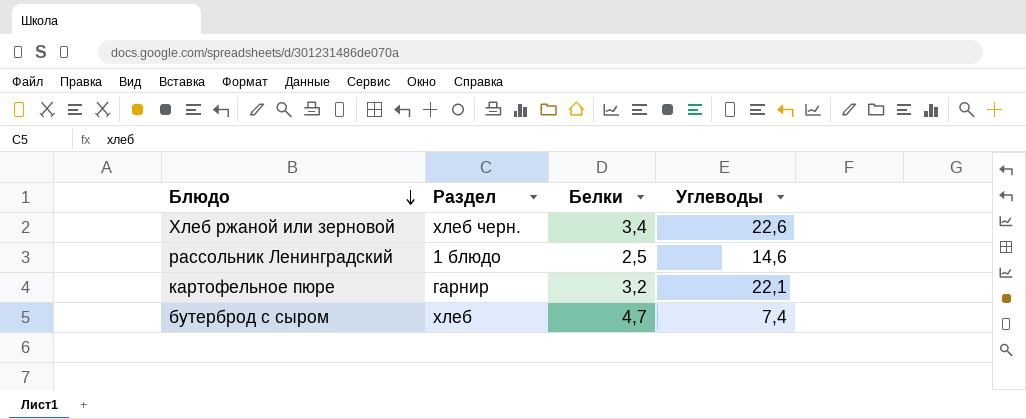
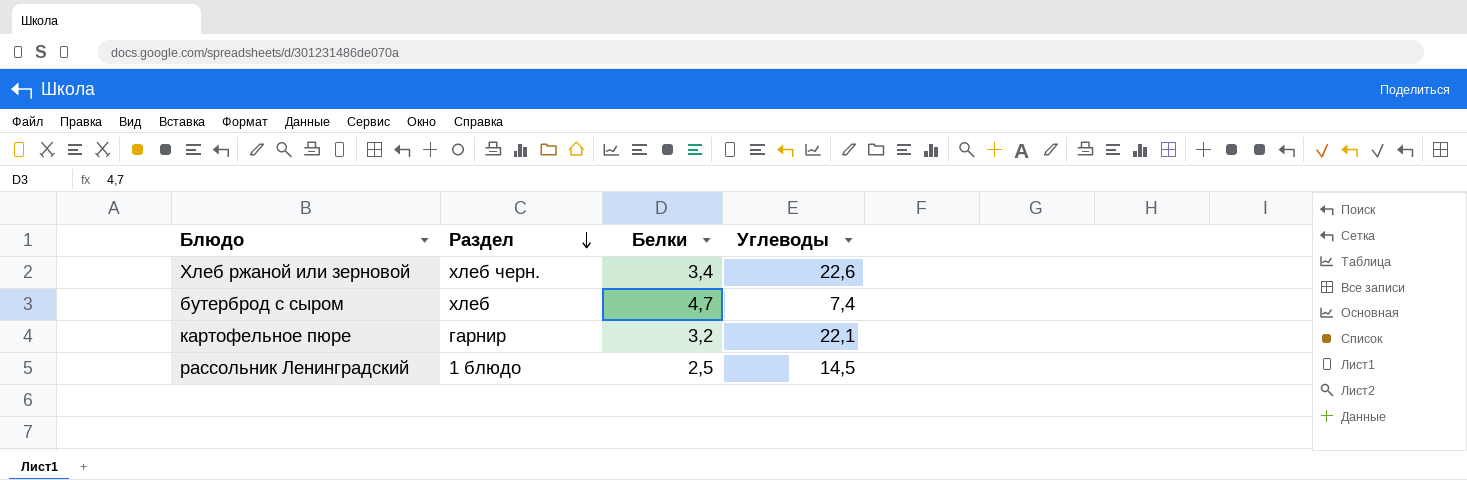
row order: Блюдо descending -> Раздел descending
рассольник Ленинградский | Углеводы: 14,6 -> 14,5

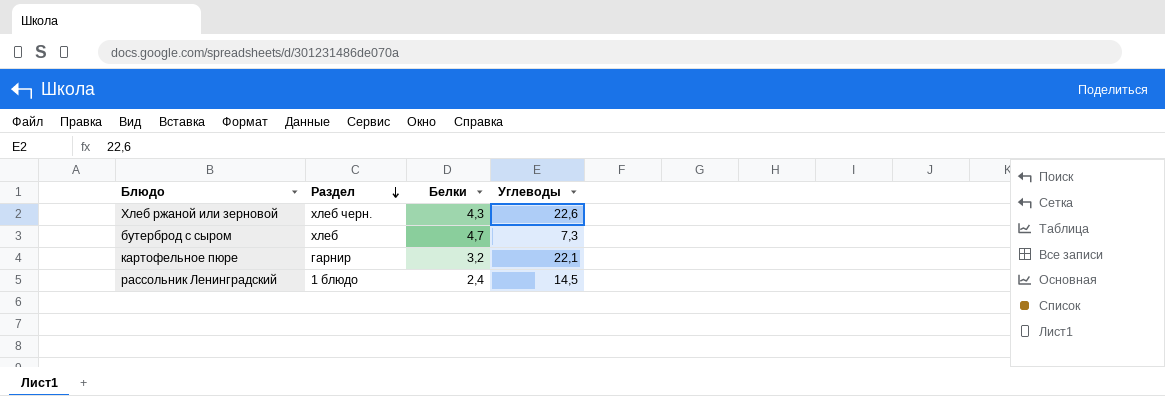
Хлеб ржаной или зерновой | Белки: 3,4 -> 4,3
бутерброд с сыром | Углеводы: 7,4 -> 7,3
рассольник Ленинградский | Белки: 2,5 -> 2,4

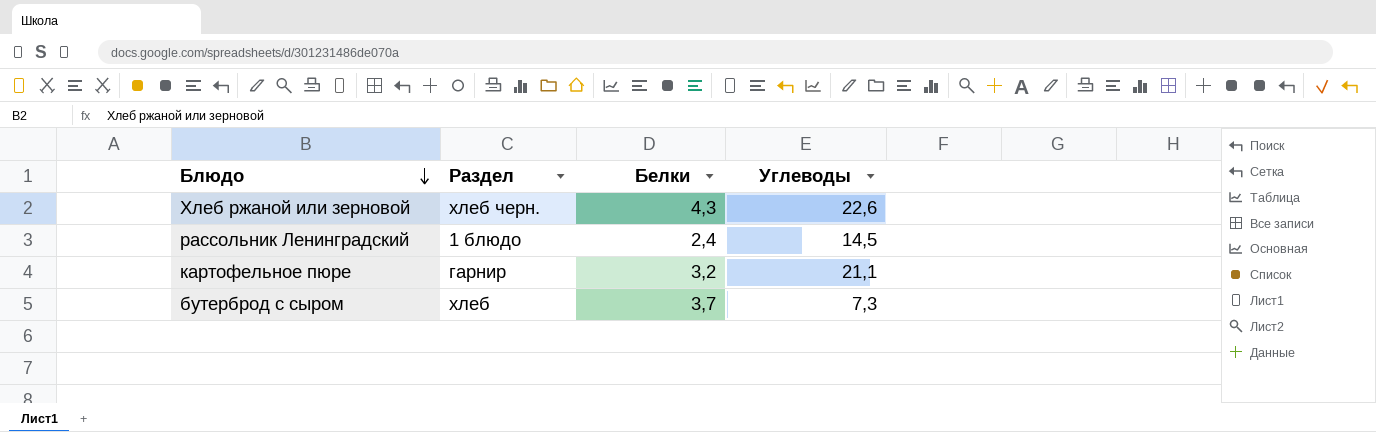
row order: Раздел descending -> Блюдо descending
картофельное пюре | Углеводы: 22,1 -> 21,1
бутерброд с сыром | Белки: 4,7 -> 3,7

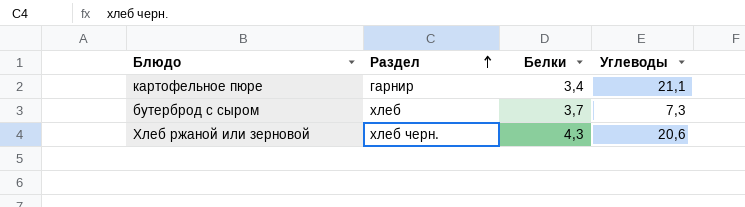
row order: Блюдо descending -> Раздел ascending
row рассольник Ленинградский: 1 блюдо | 2,4 | 14,5 -> none
картофельное пюре | Белки: 3,2 -> 3,4
Хлеб ржаной или зерновой | Углеводы: 22,6 -> 20,6

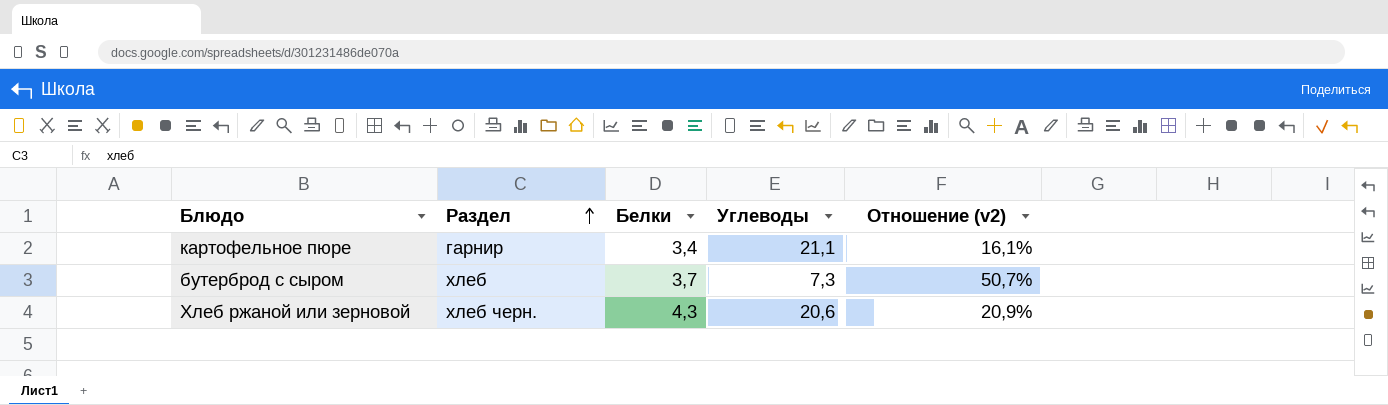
column Отношение (v2) | formula: none -> [Белки] / [Углеводы]

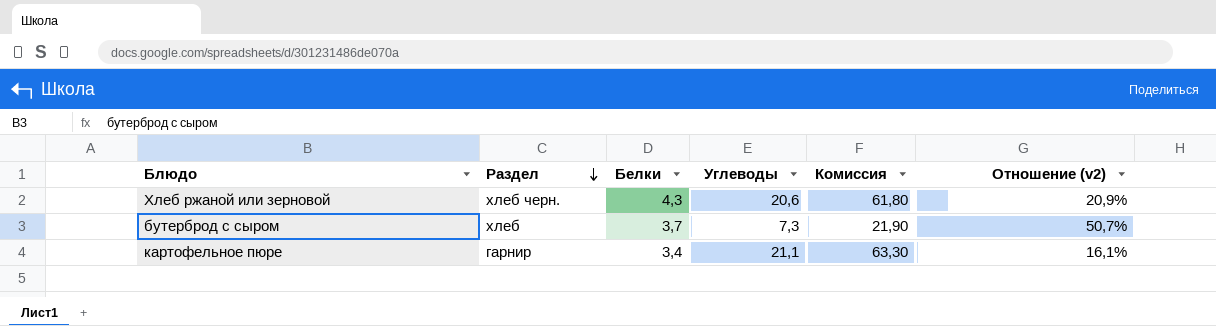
row order: Раздел ascending -> Раздел descending
column Комиссия | formula: none -> [Углеводы] * 3

